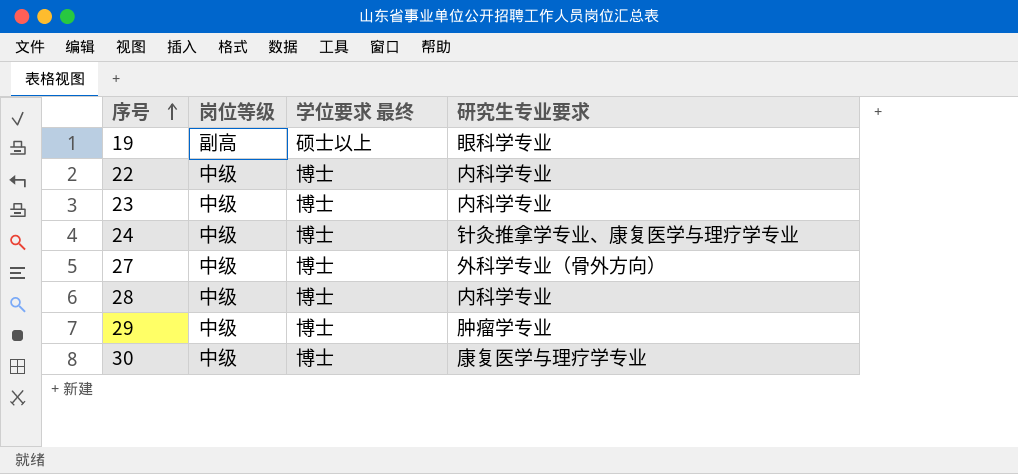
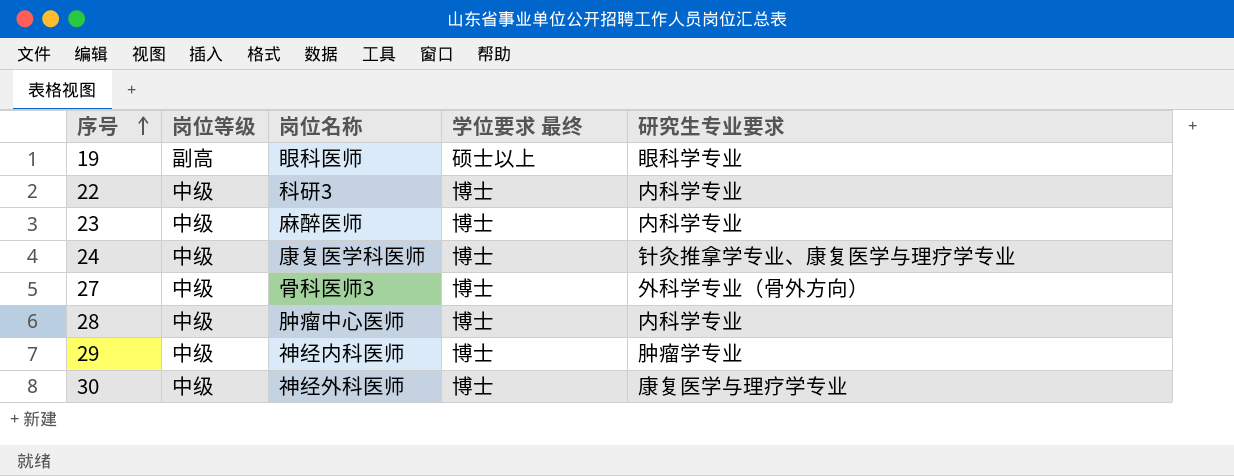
column 岗位名称 | position: none -> 3

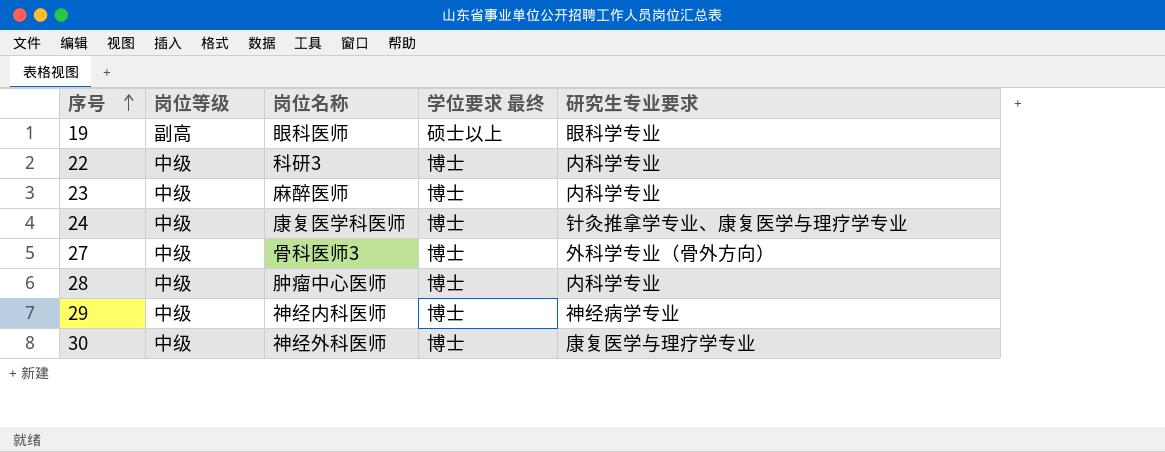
29 | 研究生专业要求: 肿瘤学专业 -> 神经病学专业

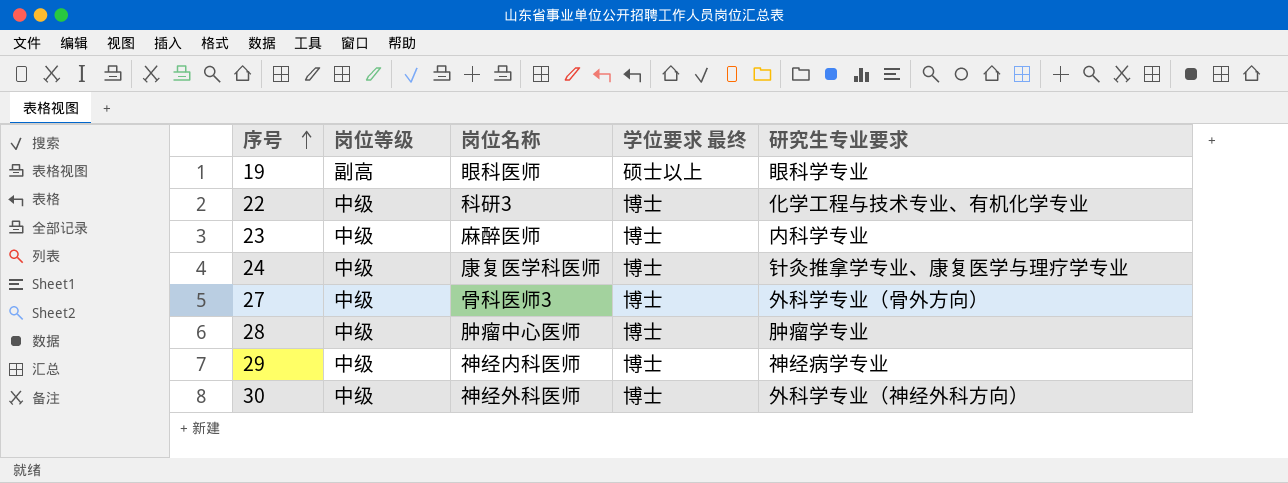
22 | 研究生专业要求: 内科学专业 -> 化学工程与技术专业、有机化学专业
28 | 研究生专业要求: 内科学专业 -> 肿瘤学专业
30 | 研究生专业要求: 康复医学与理疗学专业 -> 外科学专业（神经外科方向）

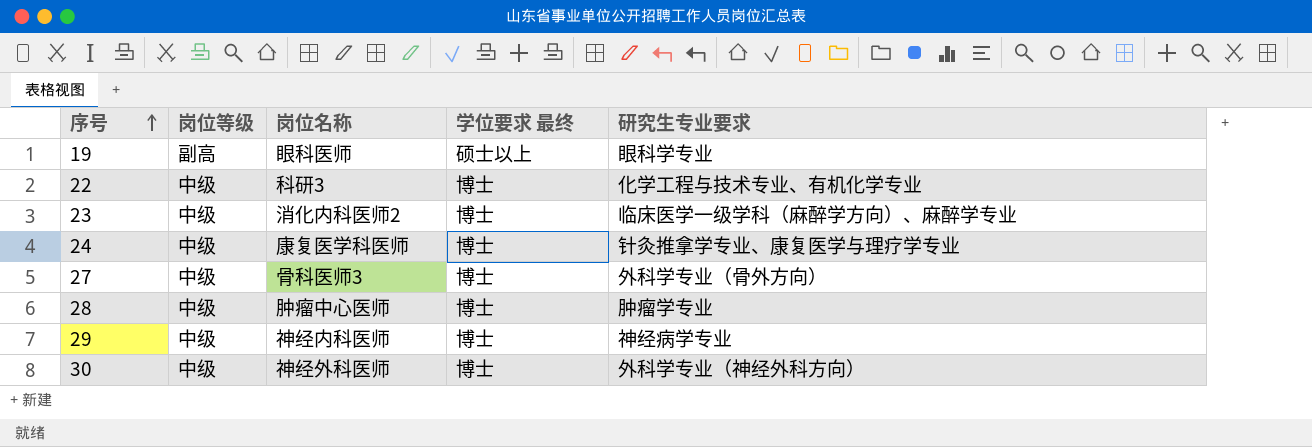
23 | 岗位名称: 麻醉医师 -> 消化内科医师2
23 | 研究生专业要求: 内科学专业 -> 临床医学一级学科（麻醉学方向）、麻醉学专业

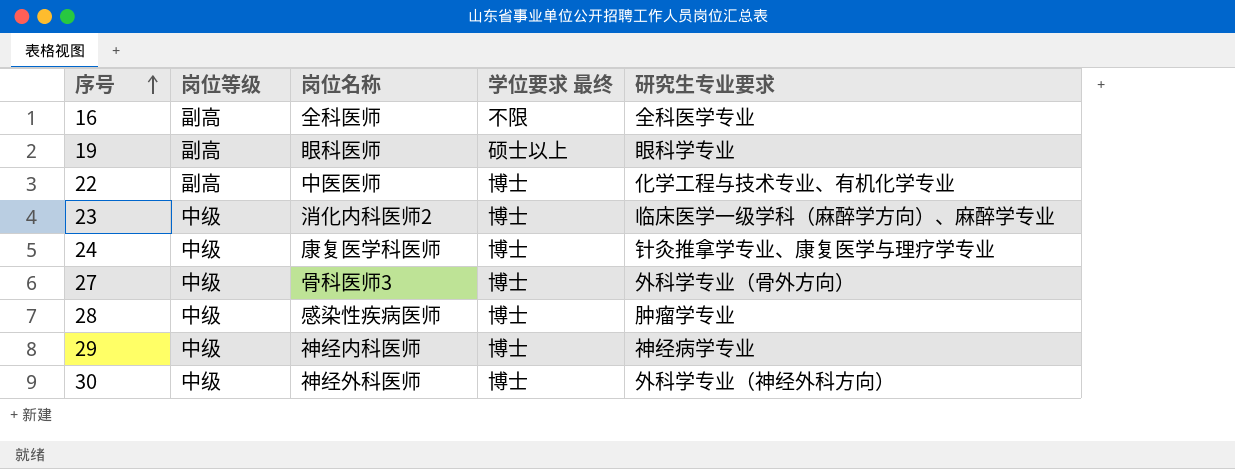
row 16: none -> 副高 | 全科医师 | 不限 | 全科医学专业
22 | 岗位等级: 中级 -> 副高
22 | 岗位名称: 科研3 -> 中医医师
28 | 岗位名称: 肿瘤中心医师 -> 感染性疾病医师

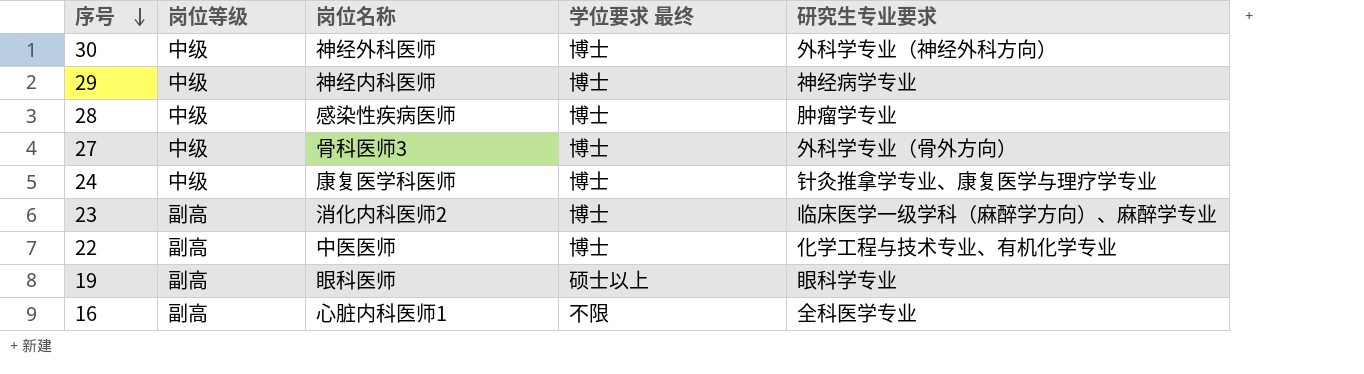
row order: 序号 ascending -> 序号 descending
23 | 岗位等级: 中级 -> 副高
16 | 岗位名称: 全科医师 -> 心脏内科医师1

